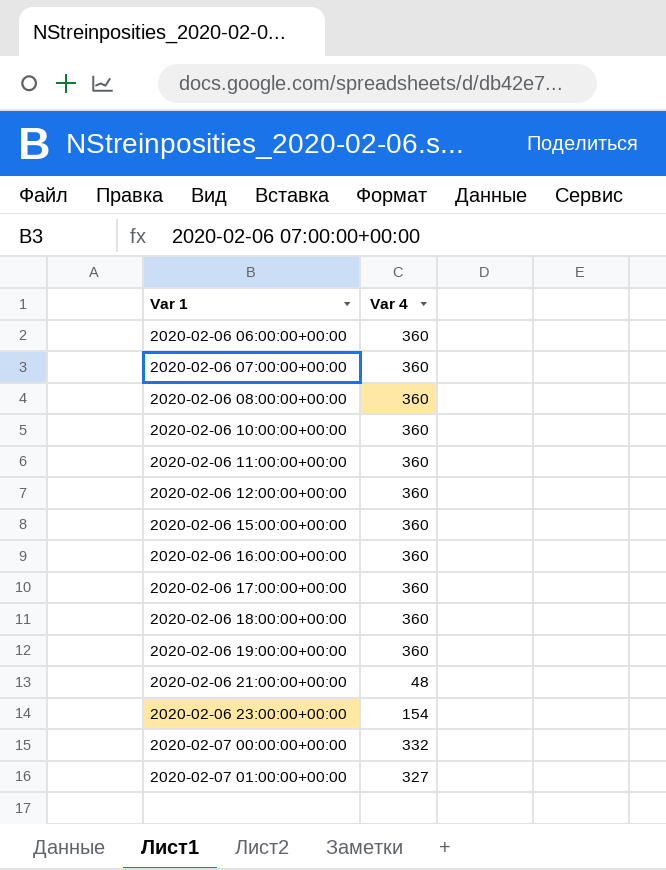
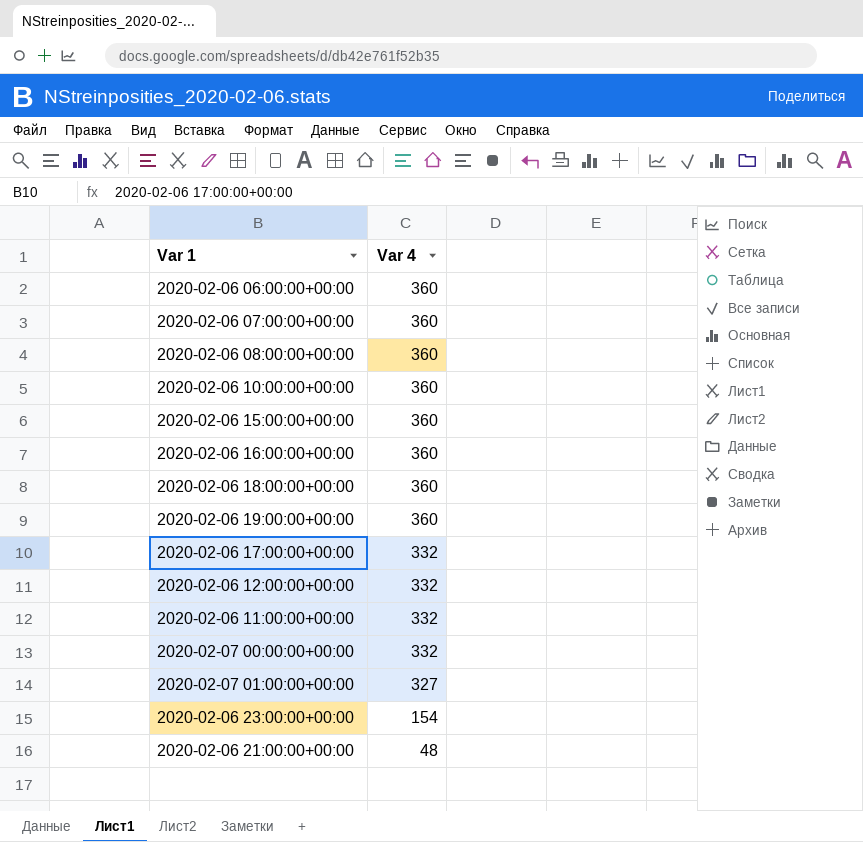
row order: Var 1 ascending -> Var 4 descending
2020-02-06 17:00:00+00:00 | Var 4: 360 -> 332
2020-02-06 12:00:00+00:00 | Var 4: 360 -> 332
2020-02-06 11:00:00+00:00 | Var 4: 360 -> 332

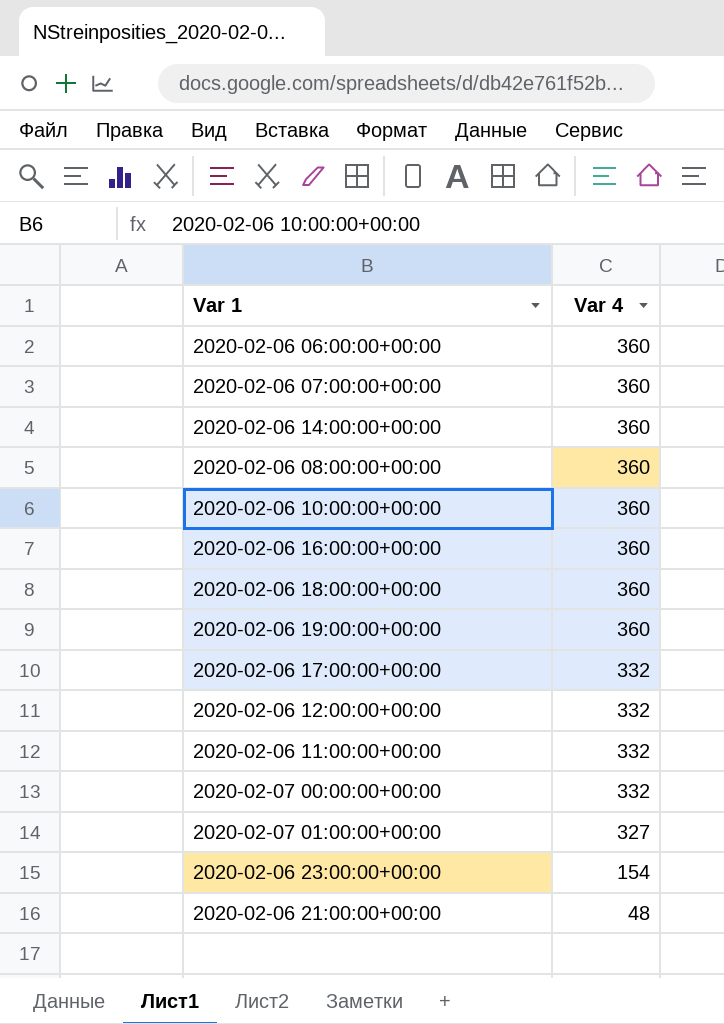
row 2020-02-06 15:00:00+00:00: 360 -> none
row 2020-02-06 14:00:00+00:00: none -> 360

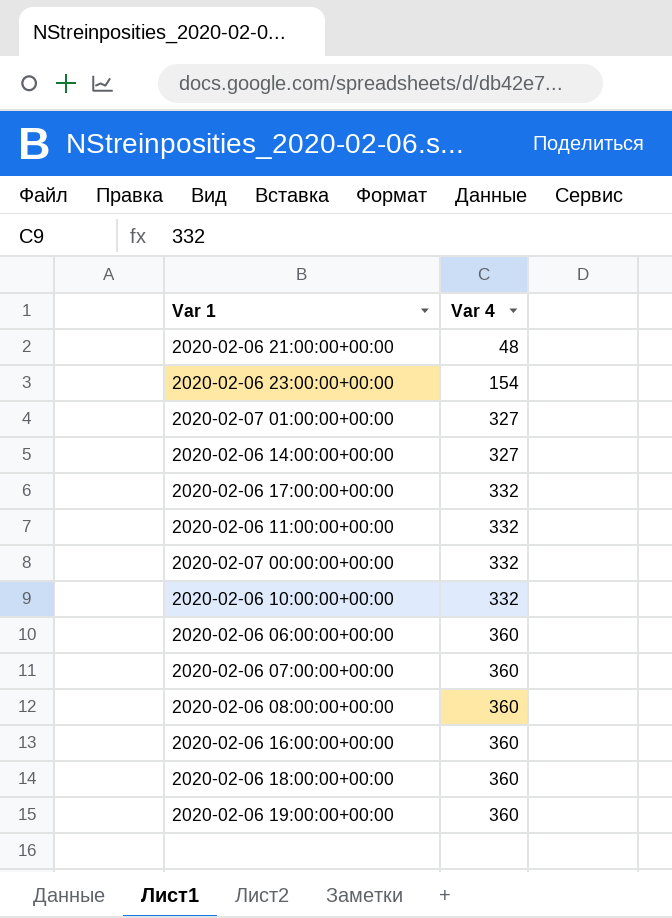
row order: Var 4 descending -> Var 4 ascending
row 2020-02-06 12:00:00+00:00: 332 -> none
2020-02-06 14:00:00+00:00 | Var 4: 360 -> 327
2020-02-06 10:00:00+00:00 | Var 4: 360 -> 332

